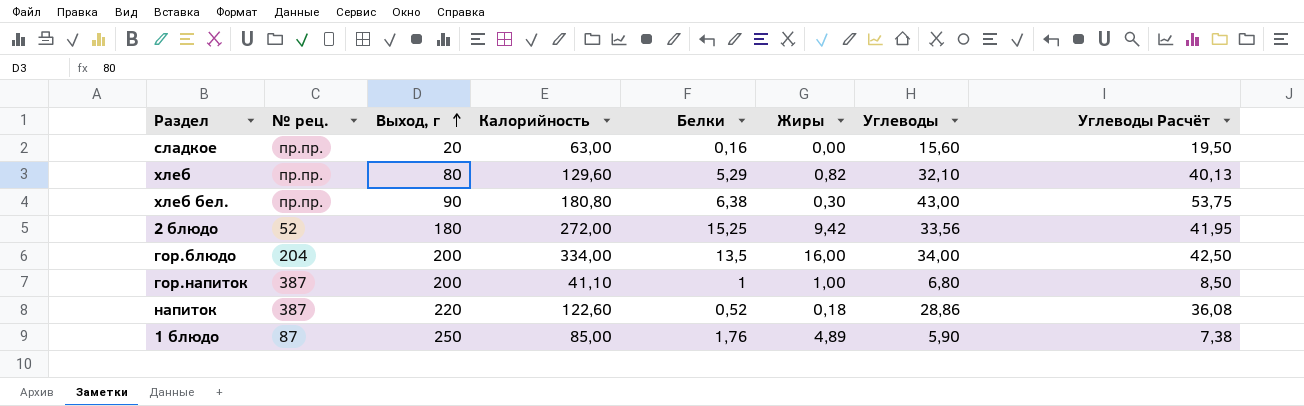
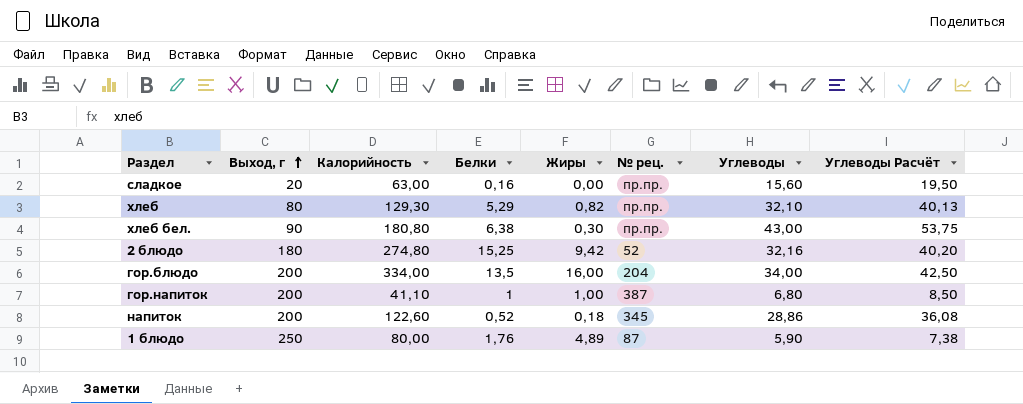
column № рец. | position: 2 -> 6
хлеб | Калорийность: 129,60 -> 129,30
2 блюдо | Калорийность: 272,00 -> 274,80
2 блюдо | Углеводы: 33,56 -> 32,16
2 блюдо | Углеводы Расчёт: 41,95 -> 40,20
напиток | Выход, г: 220 -> 200
напиток | № рец.: 387 -> 345
1 блюдо | Калорийность: 85,00 -> 80,00

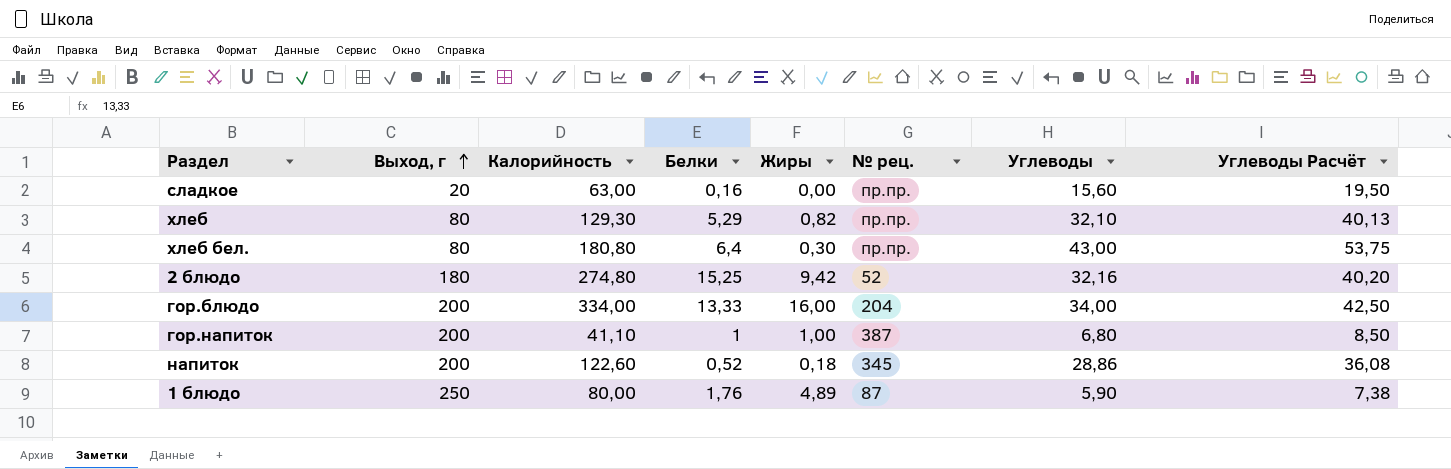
хлеб бел. | Выход, г: 90 -> 80
хлеб бел. | Белки: 6,38 -> 6,4
гор.блюдо | Белки: 13,5 -> 13,33

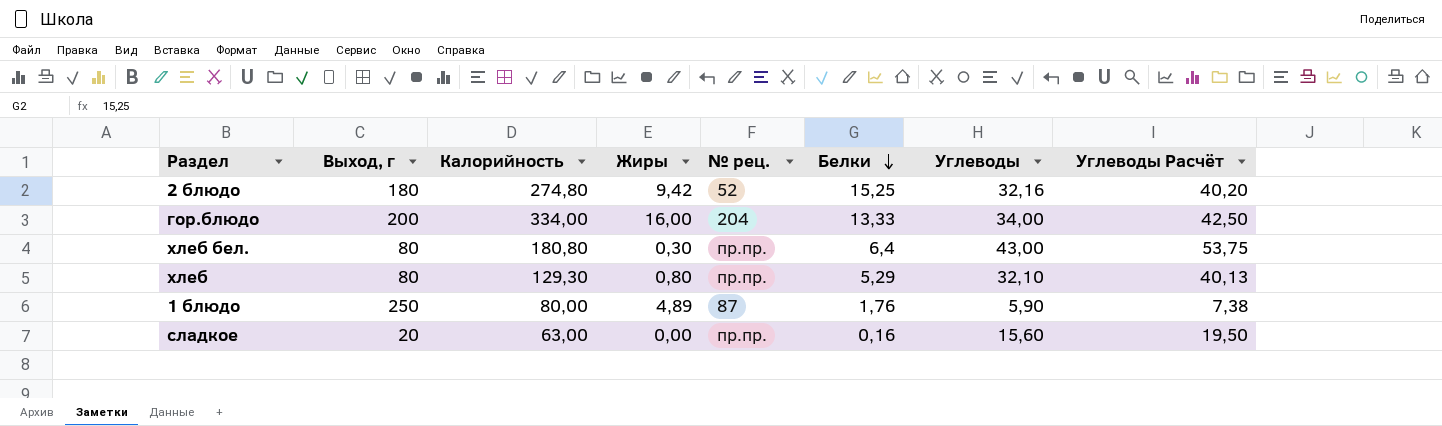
row order: Выход, г ascending -> Белки descending
column Белки | position: 4 -> 6
row гор.напиток: 200 | 41,10 | 1 | 1,00 | 387 | 6,80 | 8,50 -> none
row напиток: 200 | 122,60 | 0,52 | 0,18 | 345 | 28,86 | 36,08 -> none
хлеб | Жиры: 0,82 -> 0,80

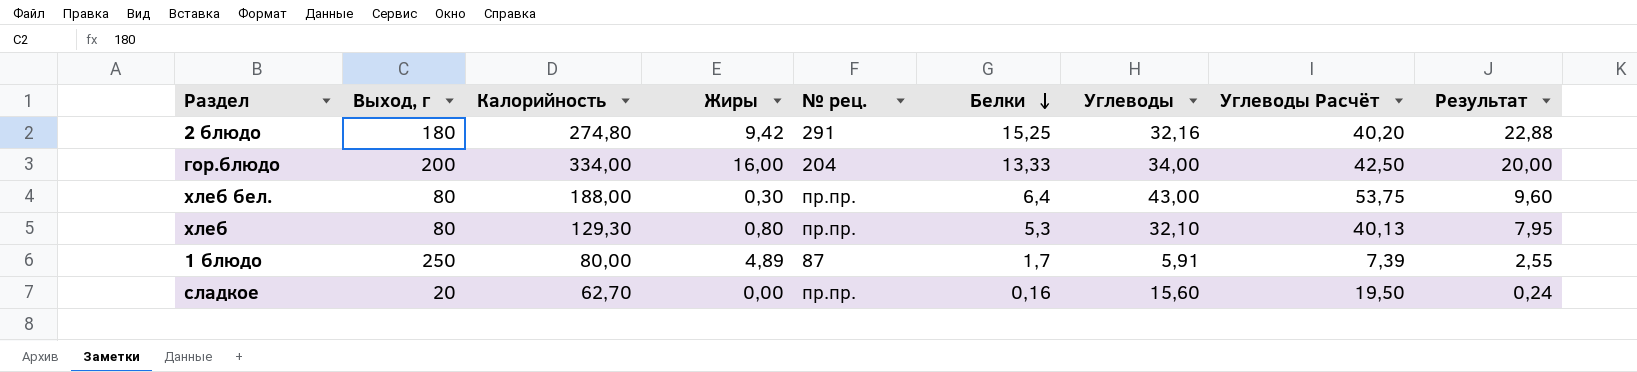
column Результат | formula: none -> [Белки] * 1,5
2 блюдо | № рец.: 52 -> 291
хлеб бел. | Калорийность: 180,80 -> 188,00
хлеб | Белки: 5,29 -> 5,3
1 блюдо | Белки: 1,76 -> 1,7
1 блюдо | Углеводы: 5,90 -> 5,91
1 блюдо | Углеводы Расчёт: 7,38 -> 7,39
сладкое | Калорийность: 63,00 -> 62,70

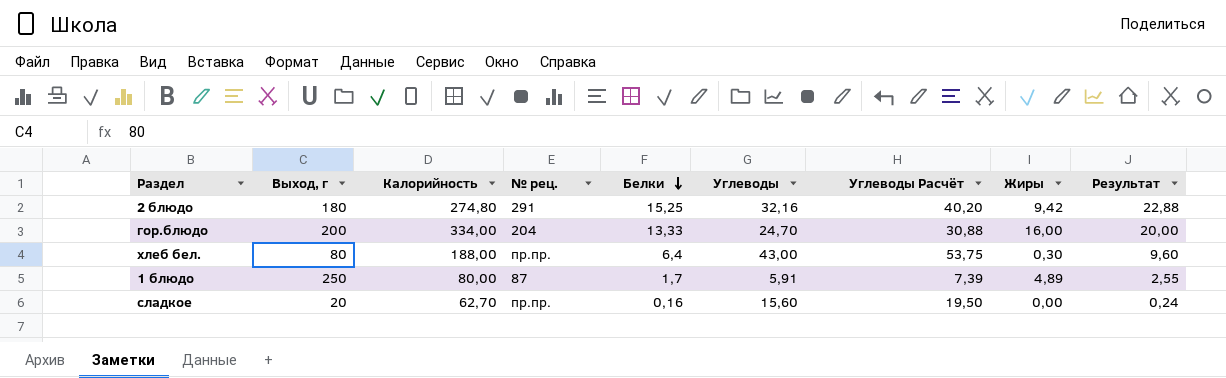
column Жиры | position: 4 -> 8
row хлеб: 80 | 129,30 | 0,80 | пр.пр. | 5,3 | 32,10 | 40,13 | 7,95 -> none
гор.блюдо | Углеводы: 34,00 -> 24,70
гор.блюдо | Углеводы Расчёт: 42,50 -> 30,88

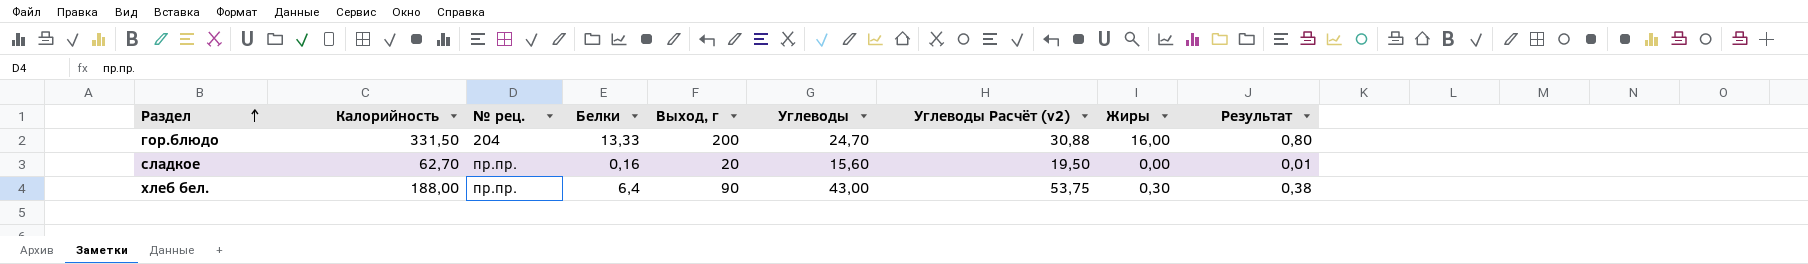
row order: Белки descending -> Раздел ascending
column Выход, г | position: 2 -> 5
column name: Углеводы Расчёт -> Углеводы Расчёт (v2)
column Результат | formula: [Белки] * 1,5 -> [Белки] * 0,06
row 2 блюдо: 180 | 274,80 | 291 | 15,25 | 32,16 | 40,20 | 9,42 | 22,88 -> none
row 1 блюдо: 250 | 80,00 | 87 | 1,7 | 5,91 | 7,39 | 4,89 | 2,55 -> none
гор.блюдо | Калорийность: 334,00 -> 331,50
хлеб бел. | Выход, г: 80 -> 90

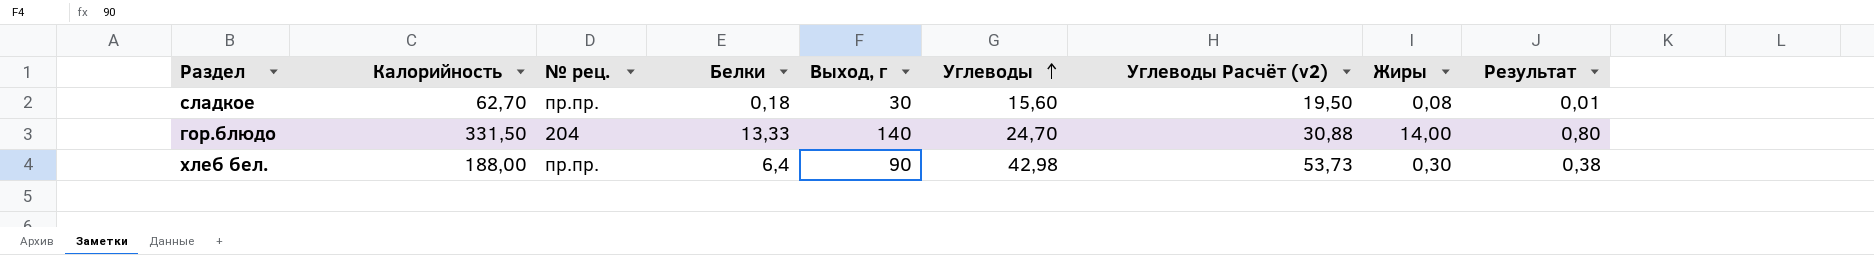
row order: Раздел ascending -> Углеводы ascending
сладкое | Белки: 0,16 -> 0,18
сладкое | Выход, г: 20 -> 30
сладкое | Жиры: 0,00 -> 0,08
гор.блюдо | Выход, г: 200 -> 140
гор.блюдо | Жиры: 16,00 -> 14,00
хлеб бел. | Углеводы: 43,00 -> 42,98
хлеб бел. | Углеводы Расчёт (v2): 53,75 -> 53,73

